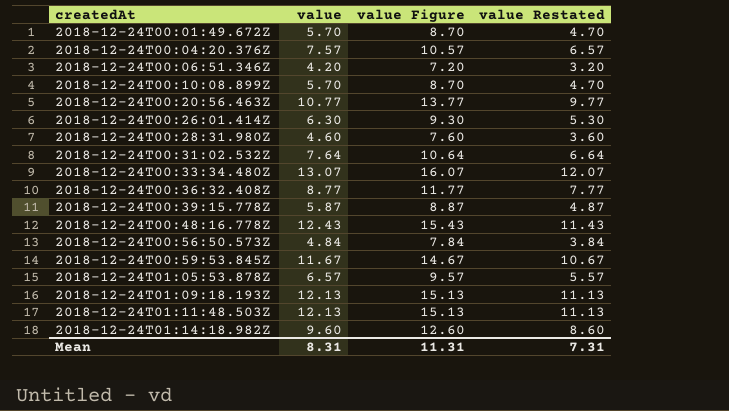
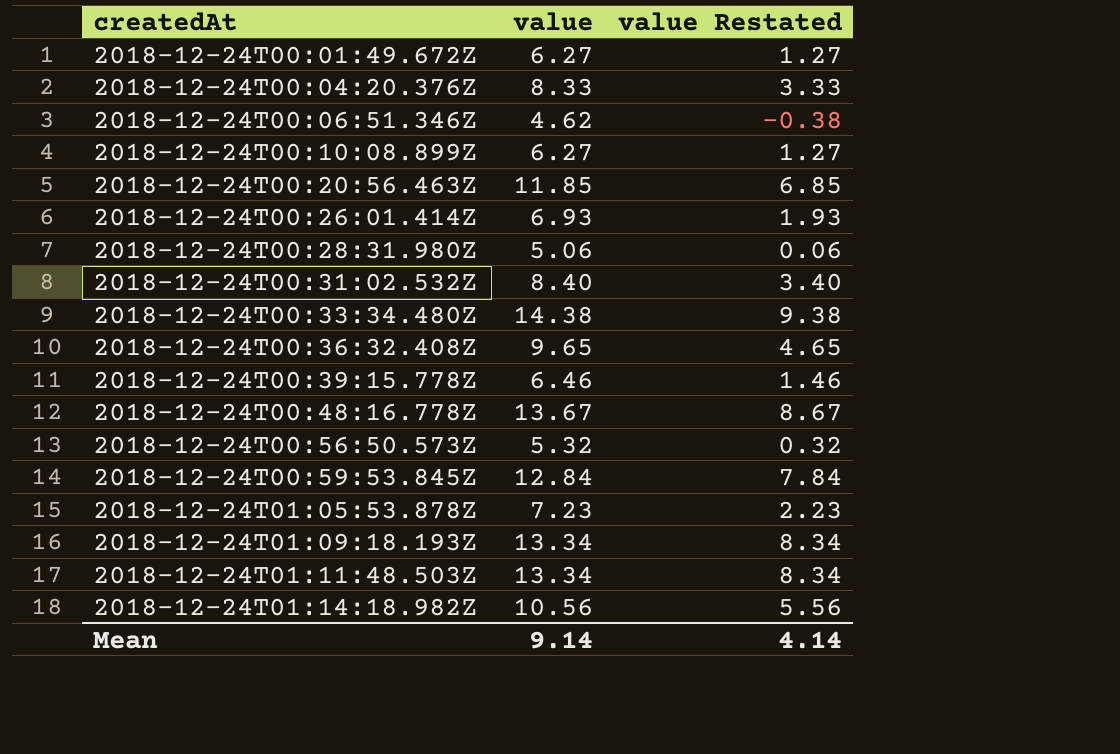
column value Figure | formula: [value] + 3 -> none
column value Restated | formula: [value] - 1 -> [value] - 5
2018-12-24T00:01:49.672Z | value: 5.70 -> 6.27
2018-12-24T00:04:20.376Z | value: 7.57 -> 8.33
2018-12-24T00:06:51.346Z | value: 4.20 -> 4.62
2018-12-24T00:10:08.899Z | value: 5.70 -> 6.27
2018-12-24T00:20:56.463Z | value: 10.77 -> 11.85
2018-12-24T00:26:01.414Z | value: 6.30 -> 6.93
2018-12-24T00:28:31.980Z | value: 4.60 -> 5.06
2018-12-24T00:31:02.532Z | value: 7.64 -> 8.40
2018-12-24T00:33:34.480Z | value: 13.07 -> 14.38
2018-12-24T00:36:32.408Z | value: 8.77 -> 9.65
2018-12-24T00:39:15.778Z | value: 5.87 -> 6.46
2018-12-24T00:48:16.778Z | value: 12.43 -> 13.67
2018-12-24T00:56:50.573Z | value: 4.84 -> 5.32
2018-12-24T00:59:53.845Z | value: 11.67 -> 12.84
2018-12-24T01:05:53.878Z | value: 6.57 -> 7.23
2018-12-24T01:09:18.193Z | value: 12.13 -> 13.34
2018-12-24T01:11:48.503Z | value: 12.13 -> 13.34
2018-12-24T01:14:18.982Z | value: 9.60 -> 10.56
Mean | value: 8.31 -> 9.14
Mean | value Restated: 7.31 -> 4.14

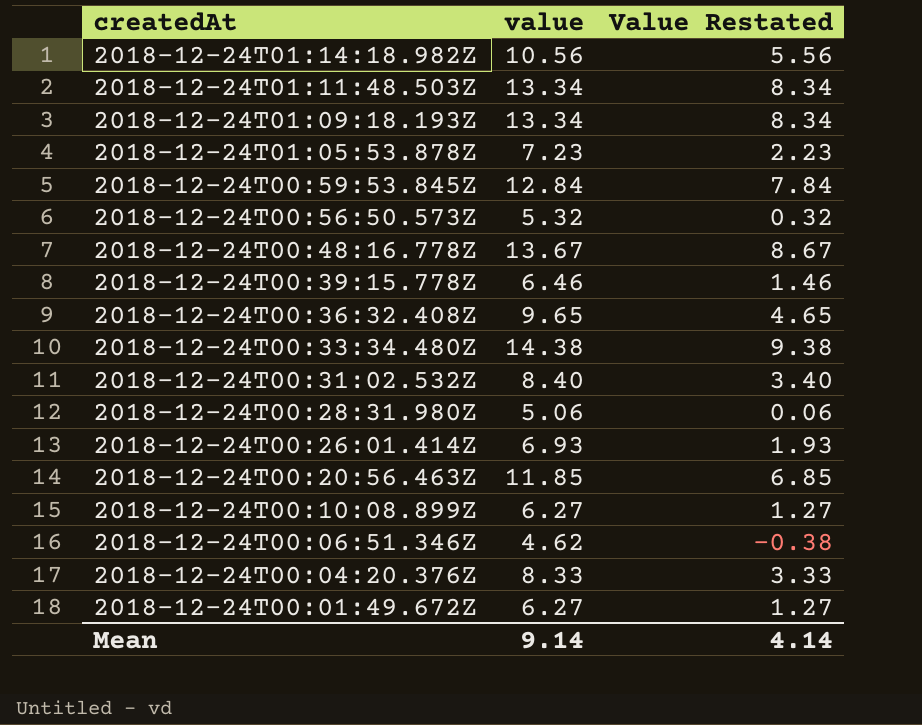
row order: createdAt ascending -> createdAt descending
column name: value Restated -> Value Restated

